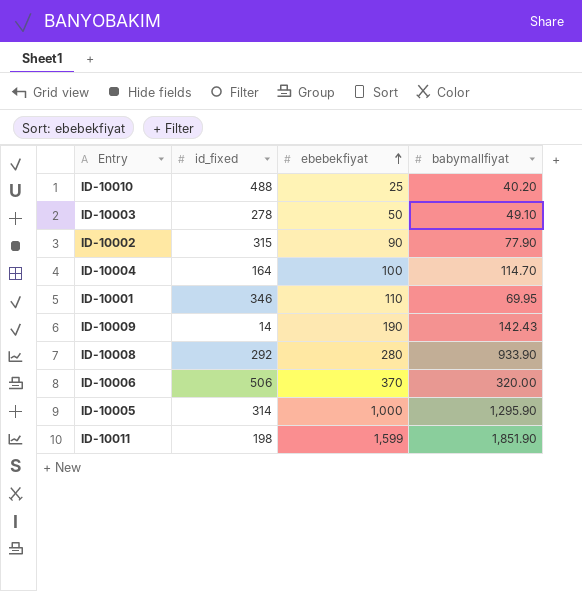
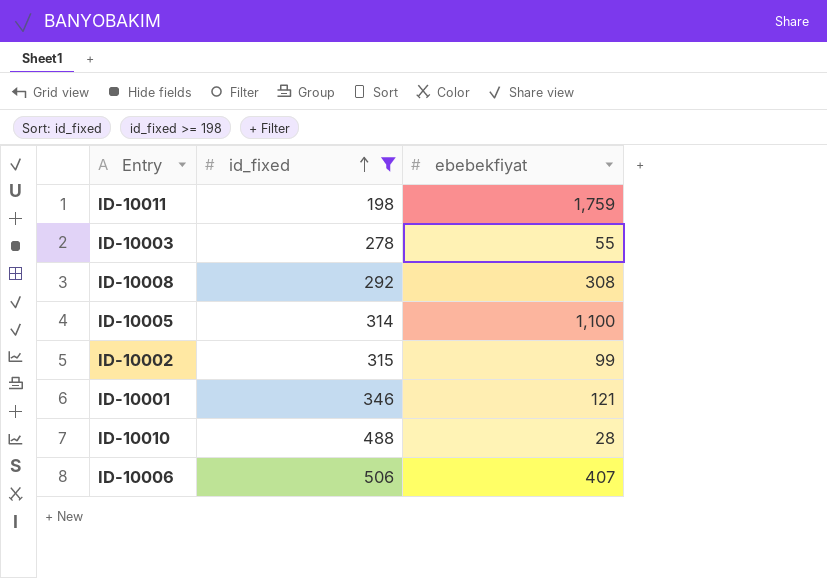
filter: none -> id_fixed >= 198
row order: ebebekfiyat ascending -> id_fixed ascending
column babymallfiyat | position: 4 -> none
ID-10011 | ebebekfiyat: 1,599 -> 1,759
ID-10003 | ebebekfiyat: 50 -> 55
ID-10008 | ebebekfiyat: 280 -> 308
ID-10005 | ebebekfiyat: 1,000 -> 1,100
ID-10002 | ebebekfiyat: 90 -> 99
ID-10001 | ebebekfiyat: 110 -> 121
ID-10010 | ebebekfiyat: 25 -> 28
ID-10006 | ebebekfiyat: 370 -> 407

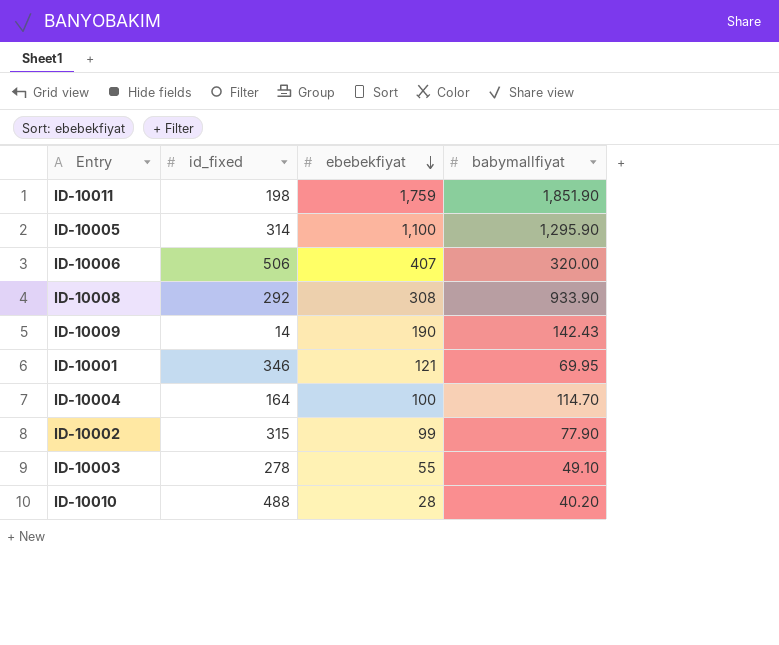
filter: id_fixed >= 198 -> none
row order: id_fixed ascending -> ebebekfiyat descending
column babymallfiyat | position: none -> 4

